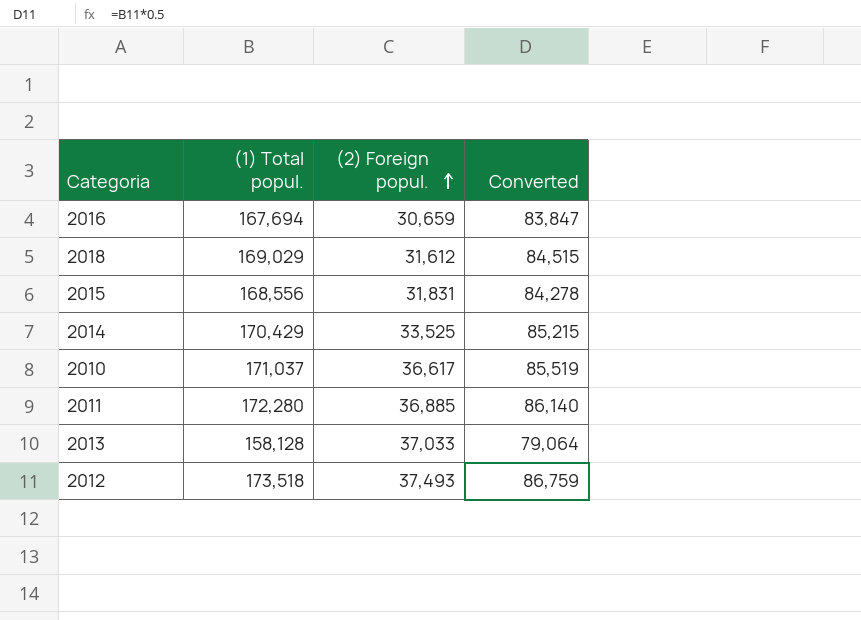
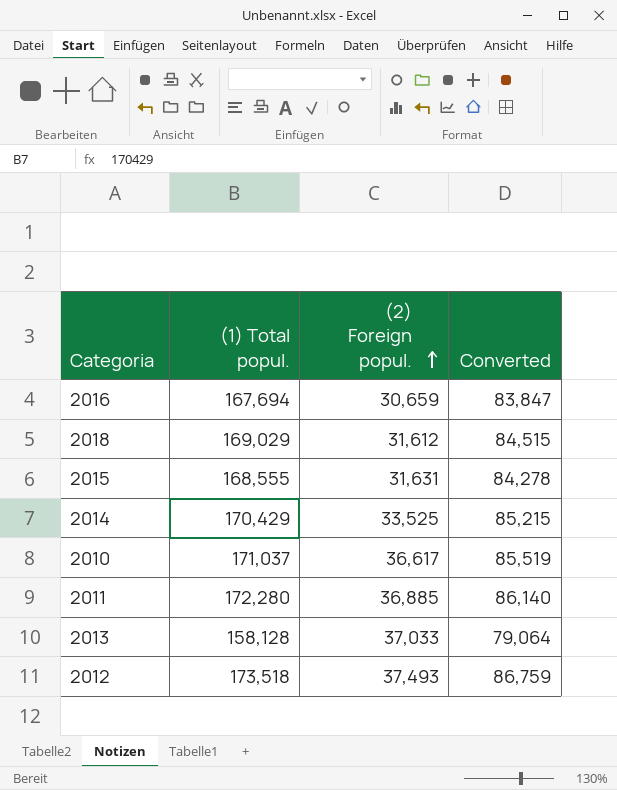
2015 | (1) Total popul.: 168,556 -> 168,555
2015 | (2) Foreign popul.: 31,831 -> 31,631

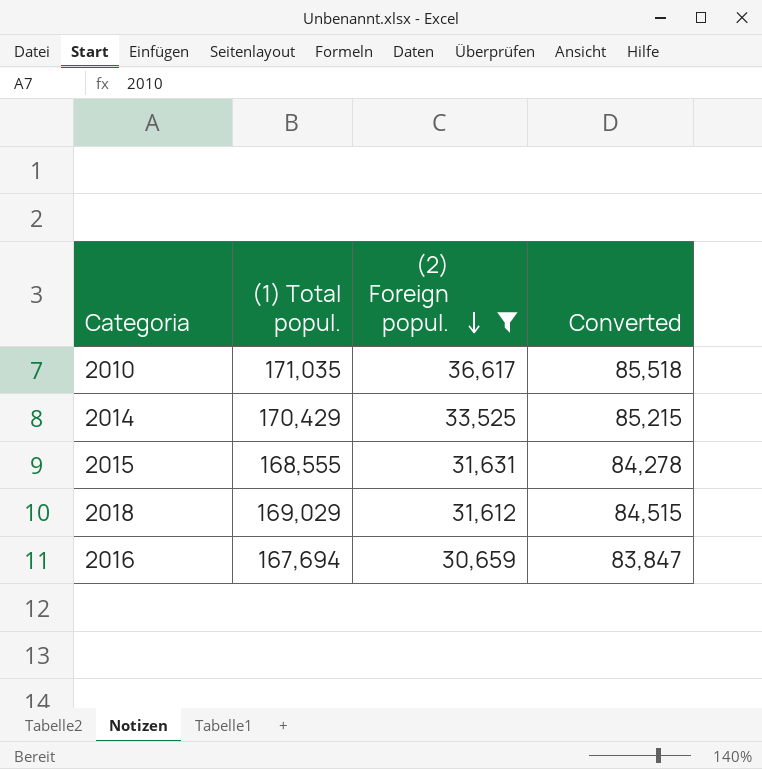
filter: none -> (2) Foreign popul. <= 36,617
row order: (2) Foreign popul. ascending -> (2) Foreign popul. descending
2010 | (1) Total popul.: 171,037 -> 171,035
2010 | Converted: 85,519 -> 85,518

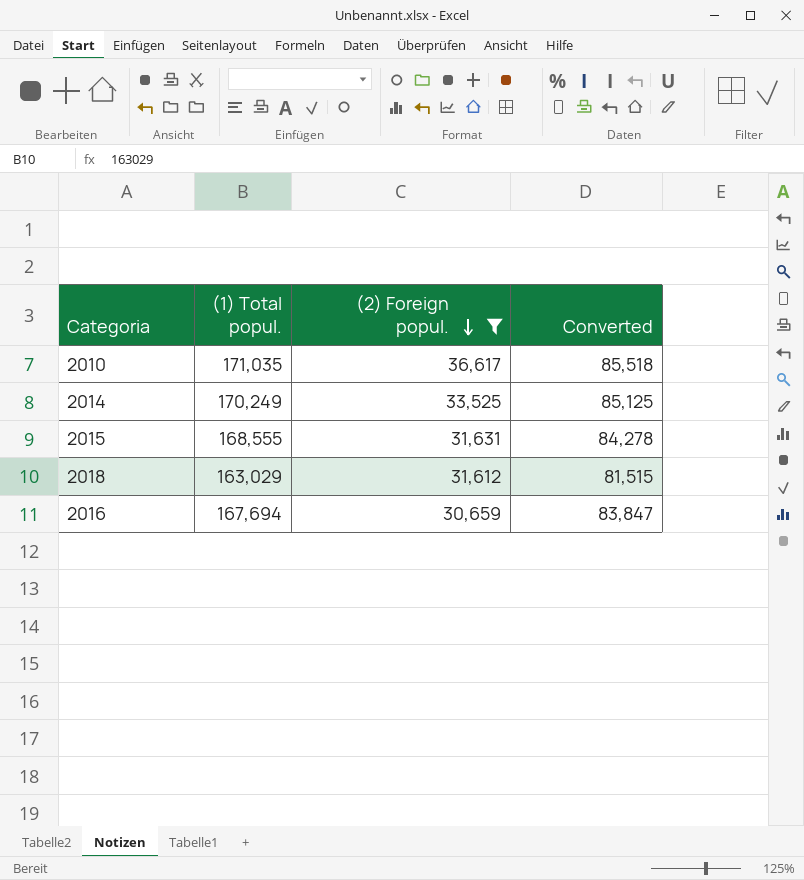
2014 | (1) Total popul.: 170,429 -> 170,249
2014 | Converted: 85,215 -> 85,125
2018 | (1) Total popul.: 169,029 -> 163,029
2018 | Converted: 84,515 -> 81,515

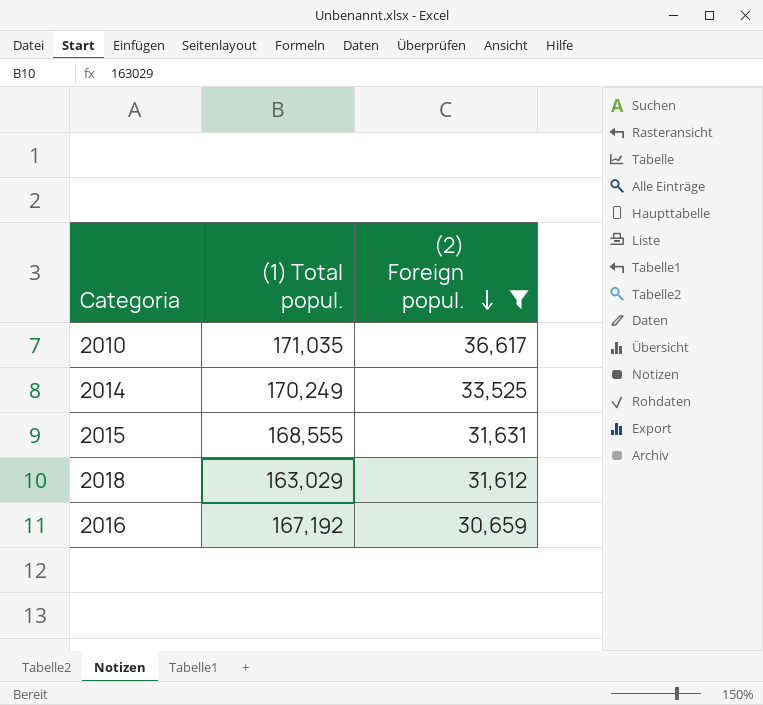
column Converted | formula: [(1) Total popul.] * 0.5 -> none
2016 | (1) Total popul.: 167,694 -> 167,192

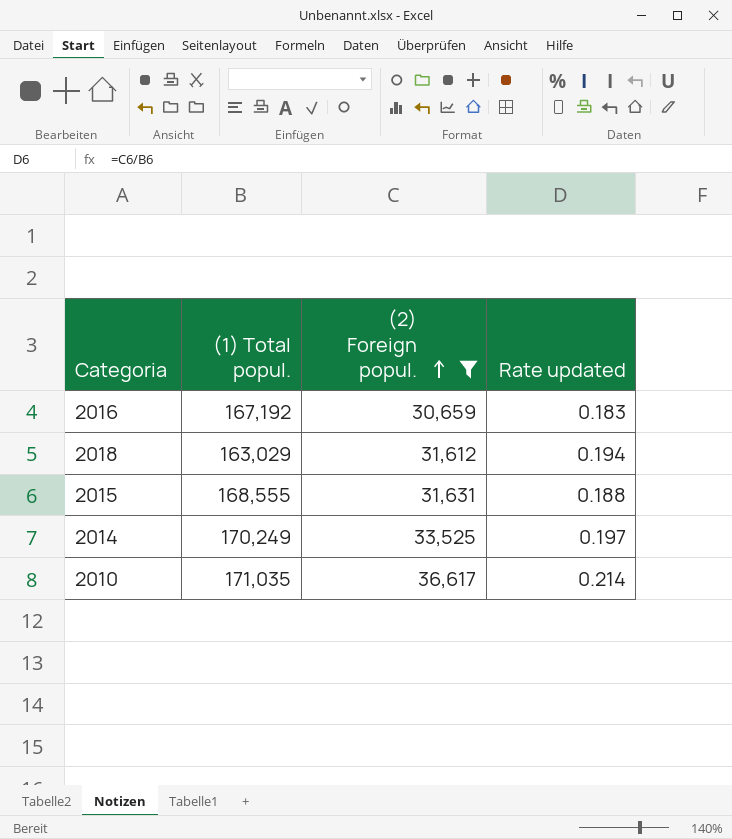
row order: (2) Foreign popul. descending -> (2) Foreign popul. ascending
column Rate updated | formula: none -> [(2) Foreign popul.] / [(1) Total popul.]

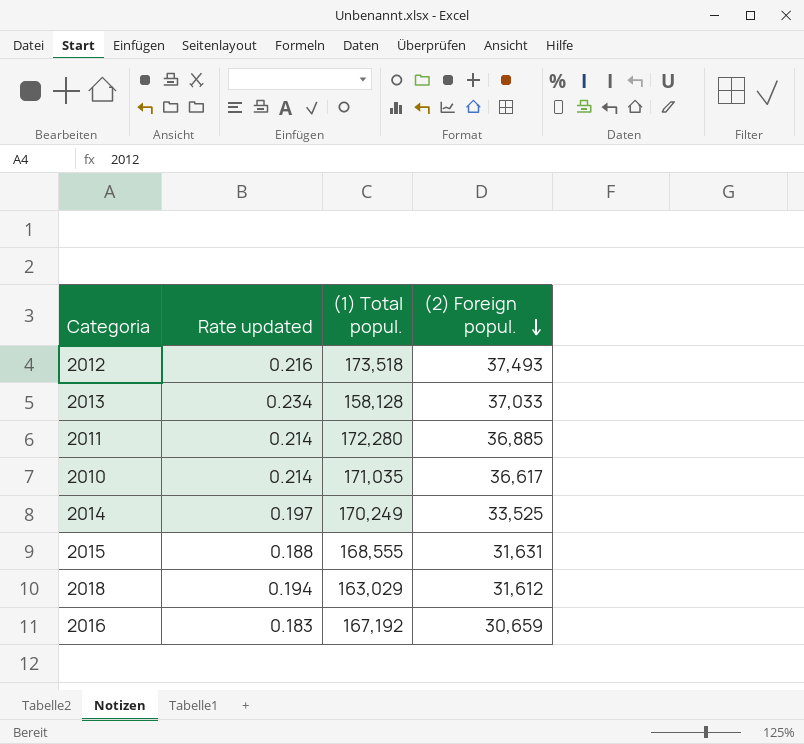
filter: (2) Foreign popul. <= 36,617 -> none
row order: (2) Foreign popul. ascending -> (2) Foreign popul. descending
column Rate updated | position: 4 -> 2

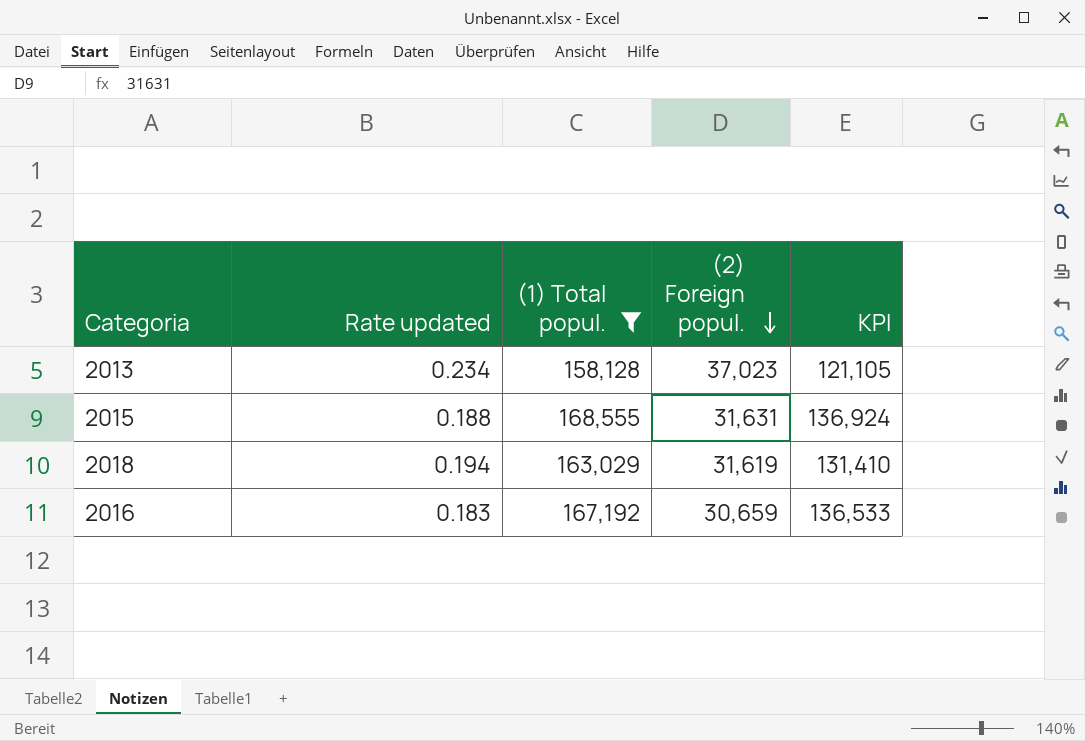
filter: none -> (1) Total popul. <= 168,555
column KPI | formula: none -> [(1) Total popul.] - [(2) Foreign popul.]
2013 | (2) Foreign popul.: 37,033 -> 37,023
2018 | (2) Foreign popul.: 31,612 -> 31,619

